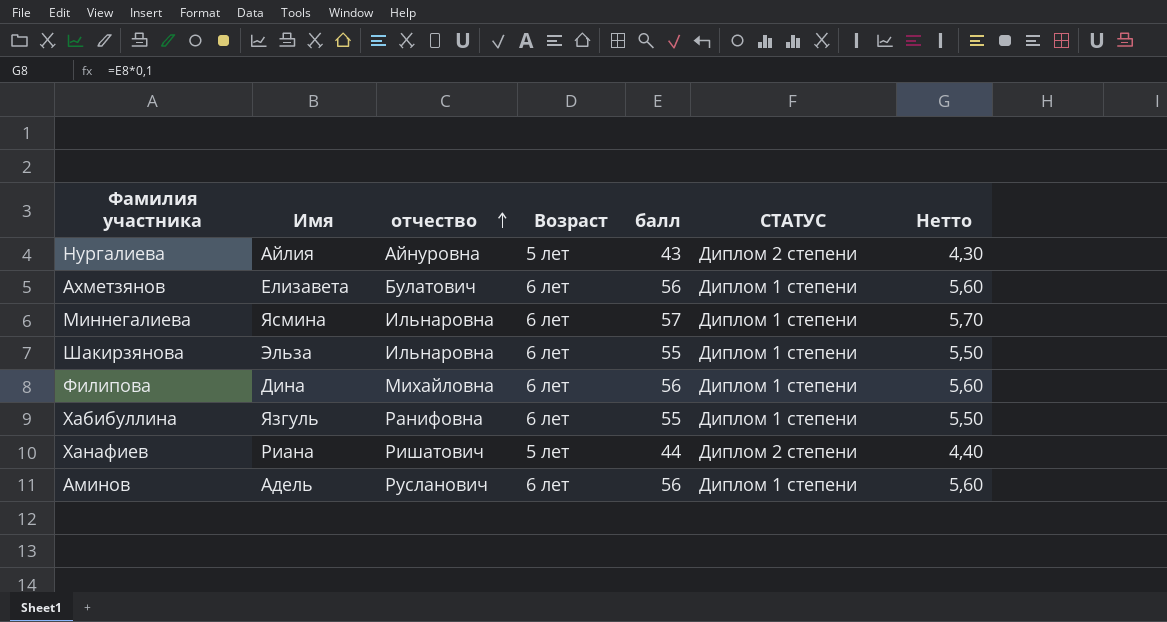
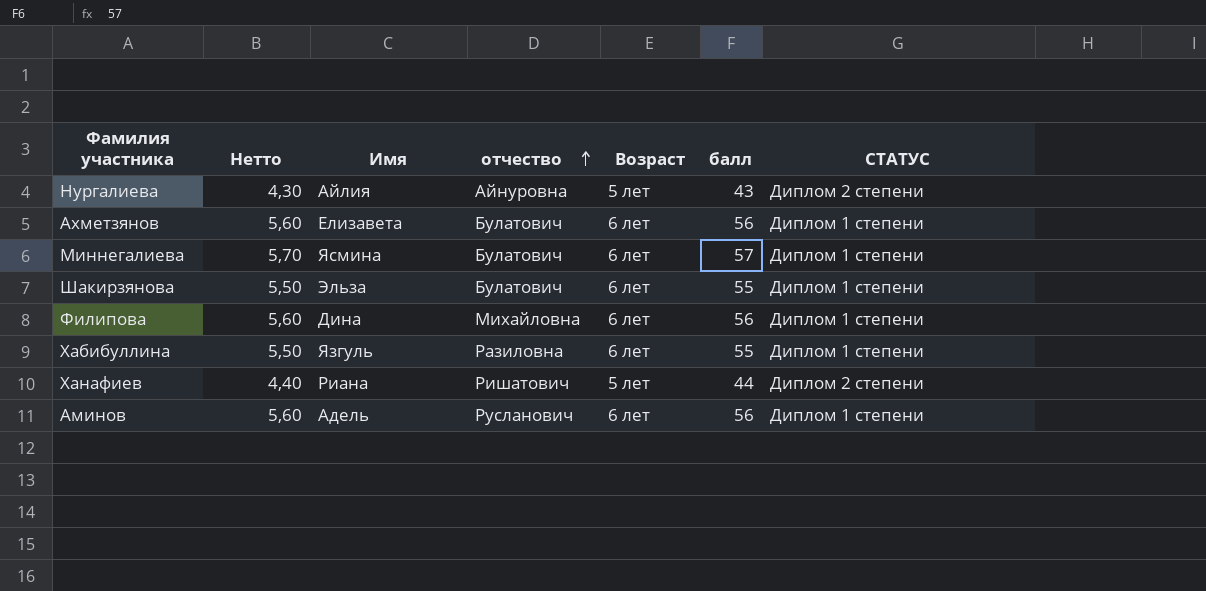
column Нетто | position: 7 -> 2
Миннегалиева | отчество: Ильнаровна -> Булатович
Шакирзянова | отчество: Ильнаровна -> Булатович
Хабибуллина | отчество: Ранифовна -> Разиловна

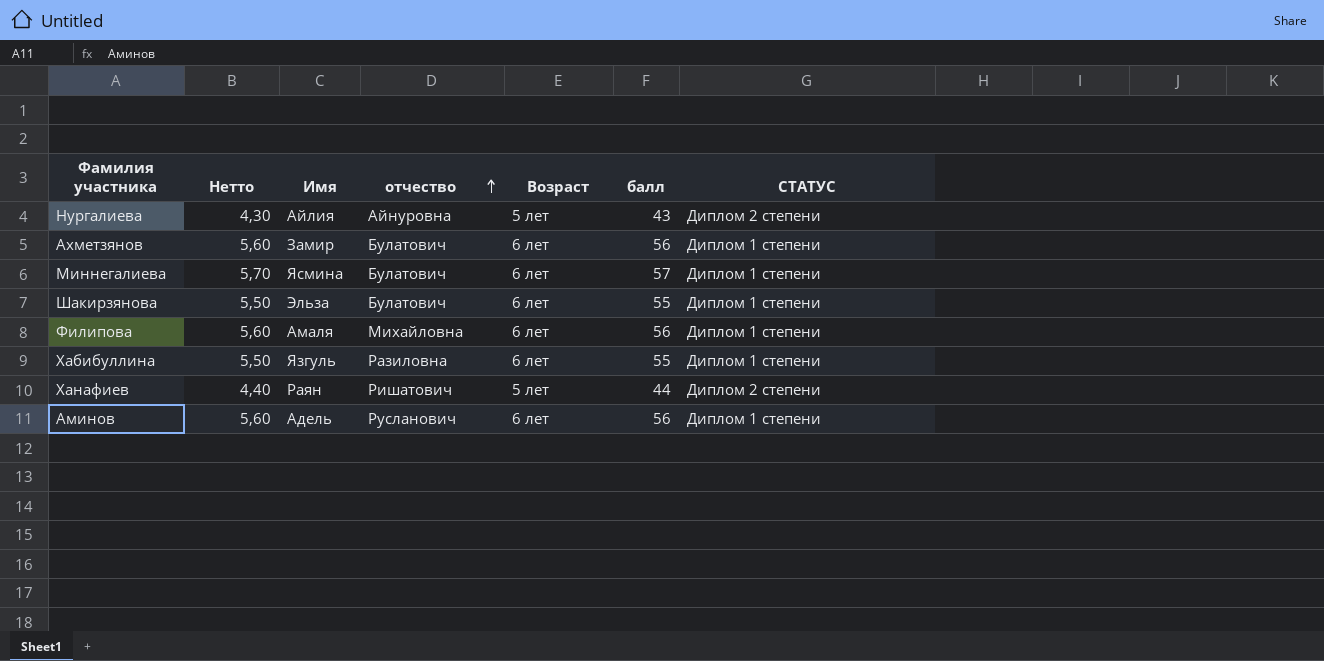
Ахметзянов | Имя: Елизавета -> Замир
Филипова | Имя: Дина -> Амаля
Ханафиев | Имя: Риана -> Раян

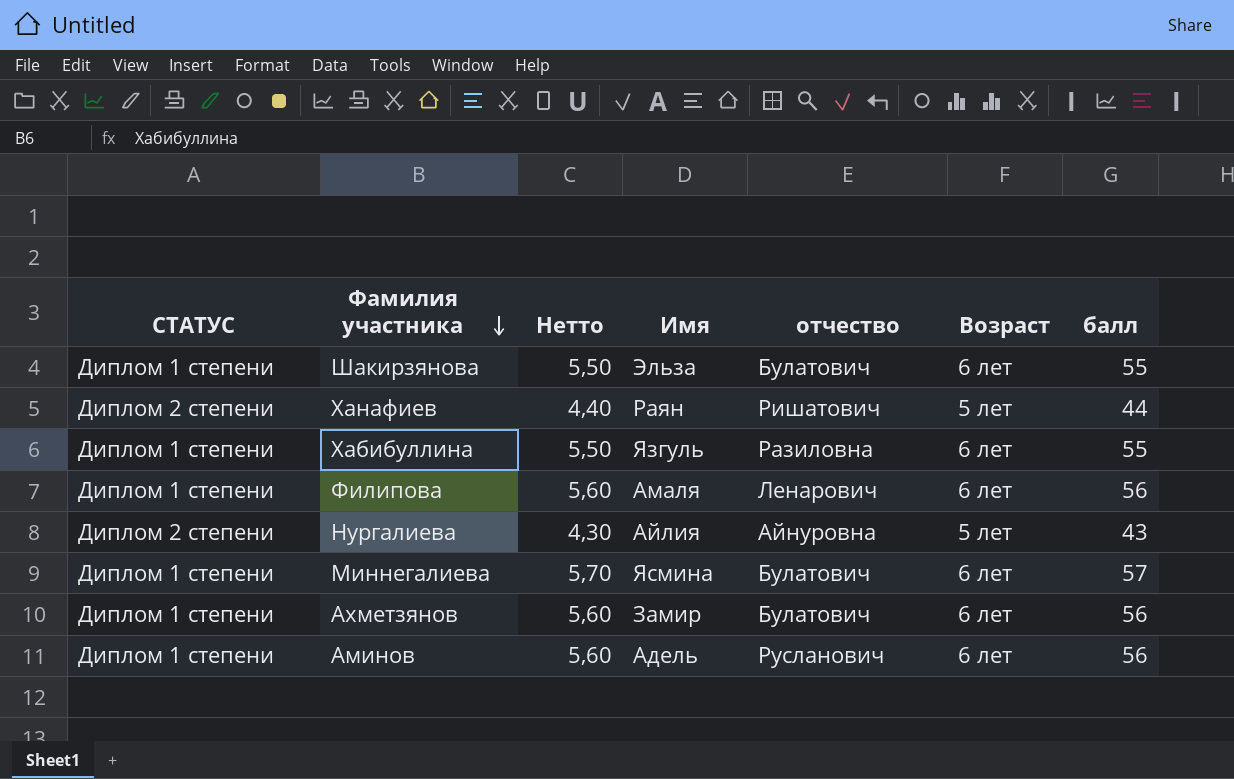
row order: отчество ascending -> Фамилия участника descending
column СТАТУС | position: 7 -> 1
Филипова | отчество: Михайловна -> Ленарович

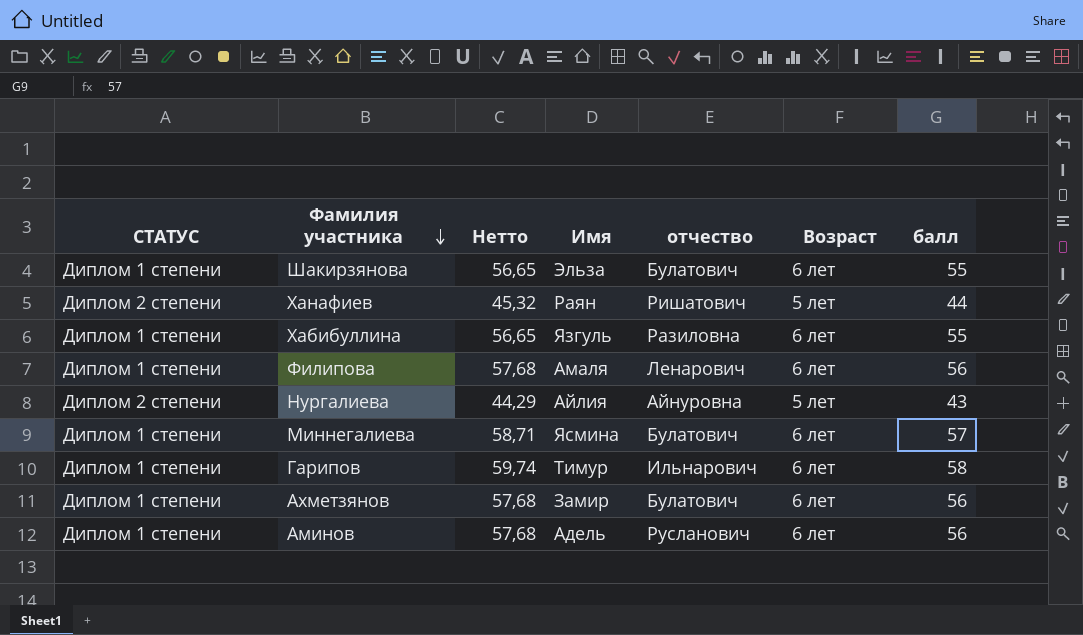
column Нетто | formula: [балл] * 0,1 -> [балл] * 1,03
row Гарипов: none -> Диплом 1 степени | 59,74 | Тимур | Ильнарович | 6 лет | 58

